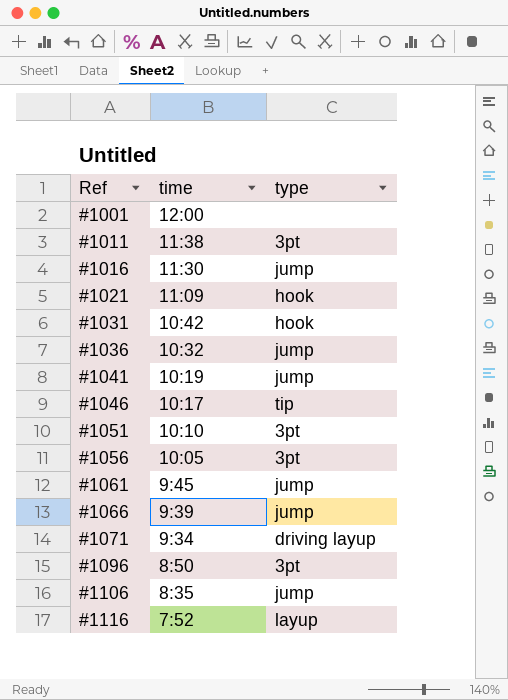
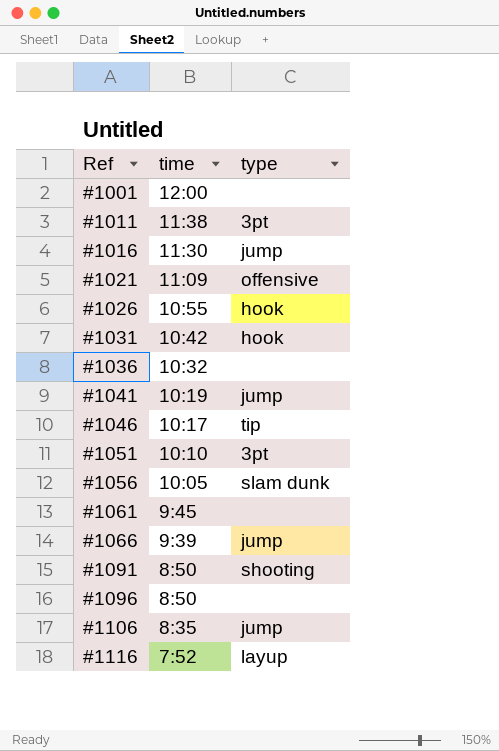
row #1071: 9:34 | driving layup -> none
#1021 | type: hook -> offensive
row #1026: none -> 10:55 | hook
#1036 | type: jump -> none
#1056 | type: 3pt -> slam dunk
#1061 | type: jump -> none
row #1091: none -> 8:50 | shooting
#1096 | type: 3pt -> none

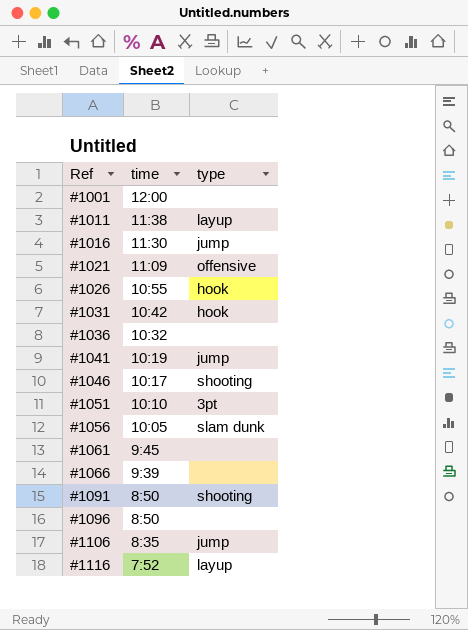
#1011 | type: 3pt -> layup
#1046 | type: tip -> shooting
#1066 | type: jump -> none

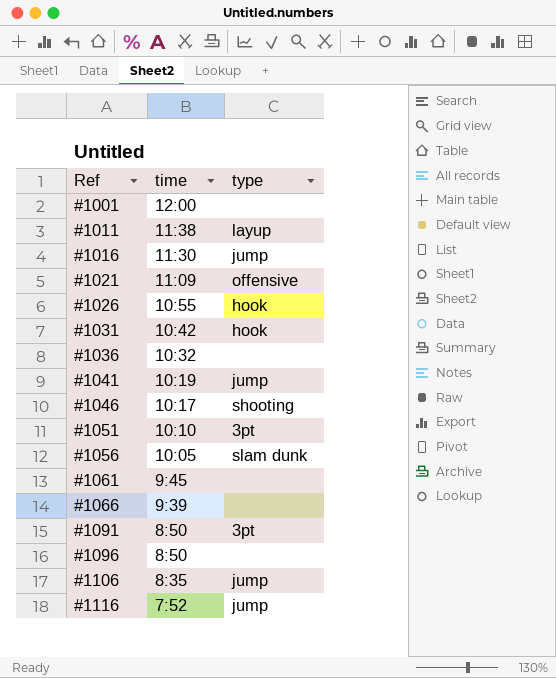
#1091 | type: shooting -> 3pt
#1116 | type: layup -> jump

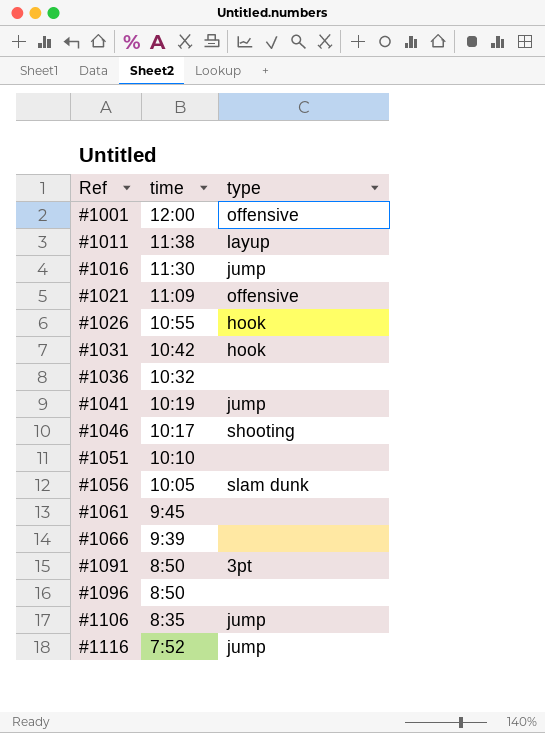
#1001 | type: none -> offensive
#1051 | type: 3pt -> none

